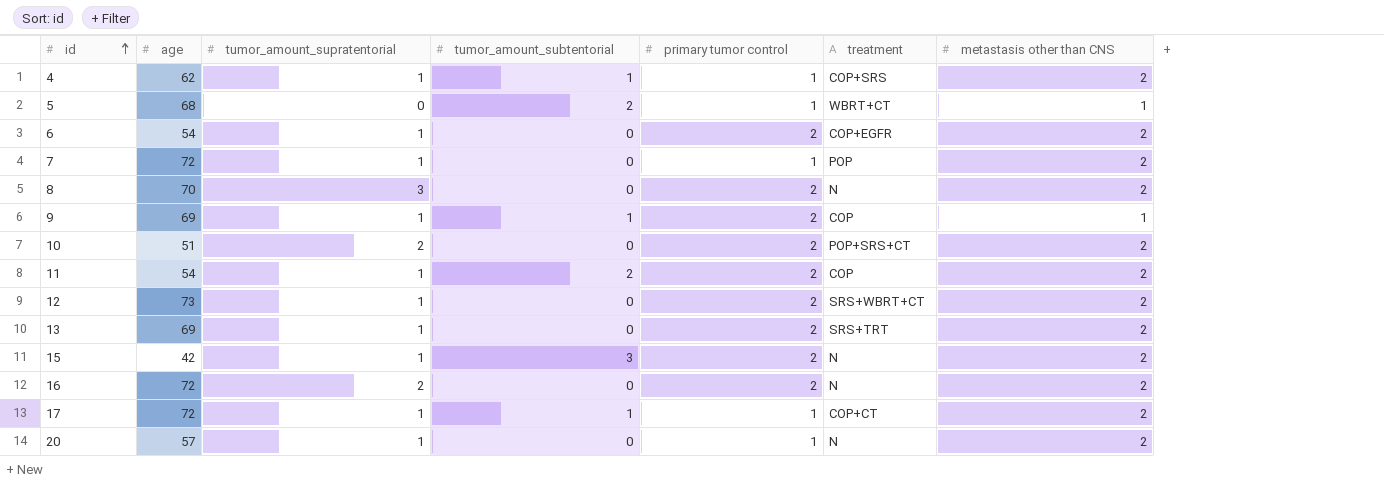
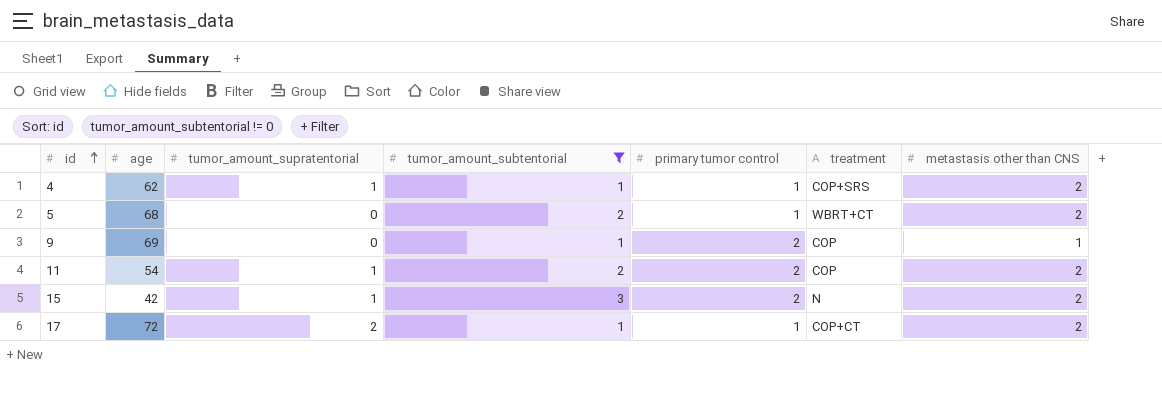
filter: none -> tumor_amount_subtentorial != 0
5 | metastasis other than CNS: 1 -> 2
9 | tumor_amount_supratentorial: 1 -> 0
17 | tumor_amount_supratentorial: 1 -> 2

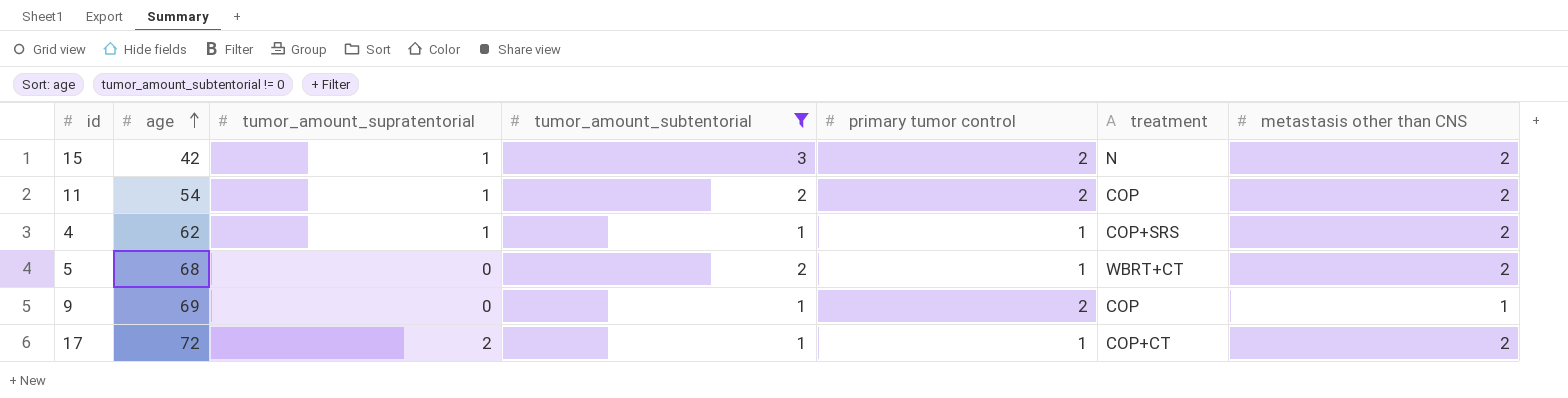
row order: id ascending -> age ascending

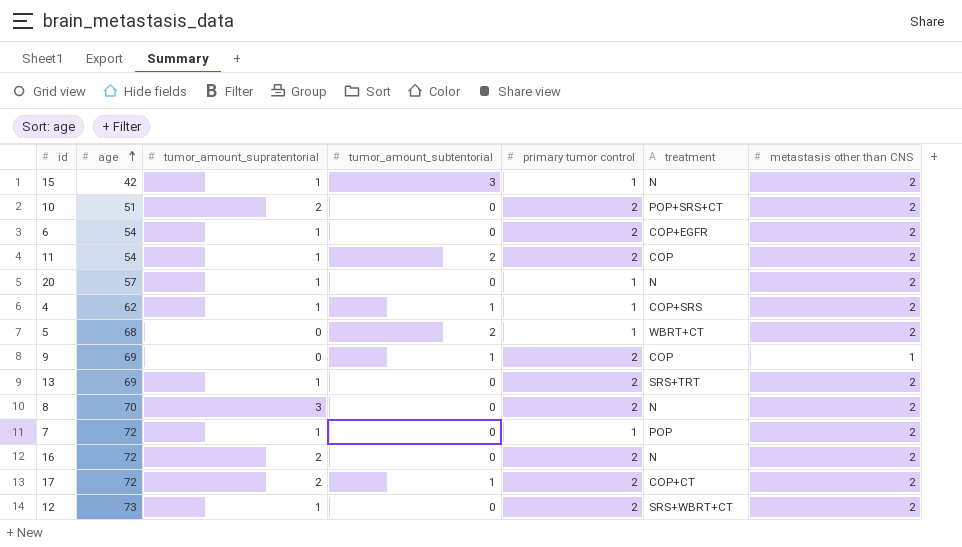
filter: tumor_amount_subtentorial != 0 -> none
15 | primary tumor control: 2 -> 1
17 | primary tumor control: 1 -> 2

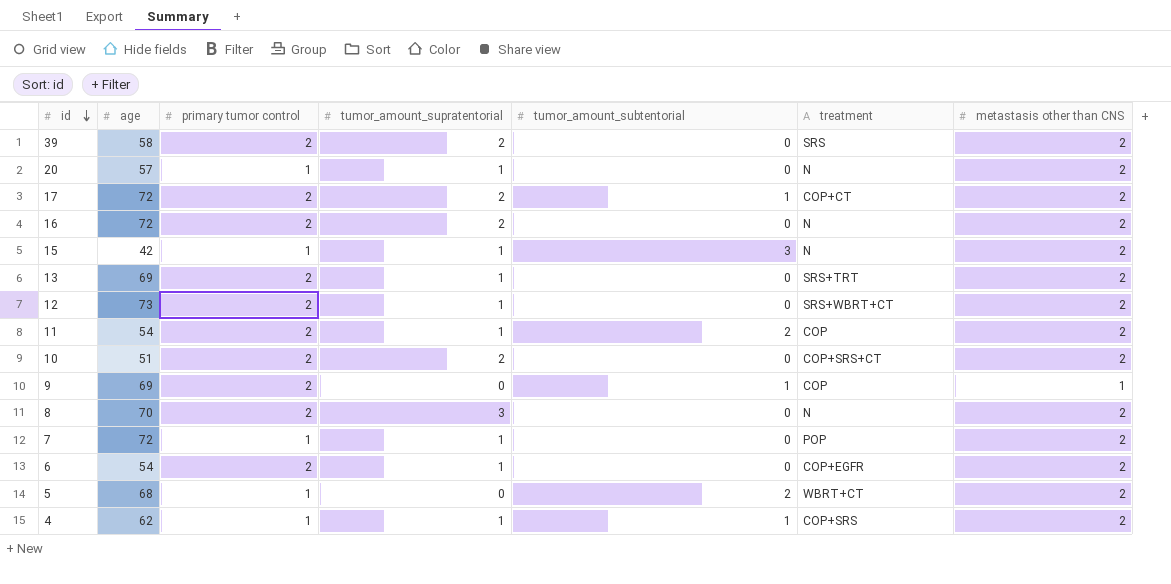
row order: age ascending -> id descending
column primary tumor control | position: 5 -> 3
row 39: none -> 58 | 2 | 2 | 0 | SRS | 2
10 | treatment: POP+SRS+CT -> COP+SRS+CT

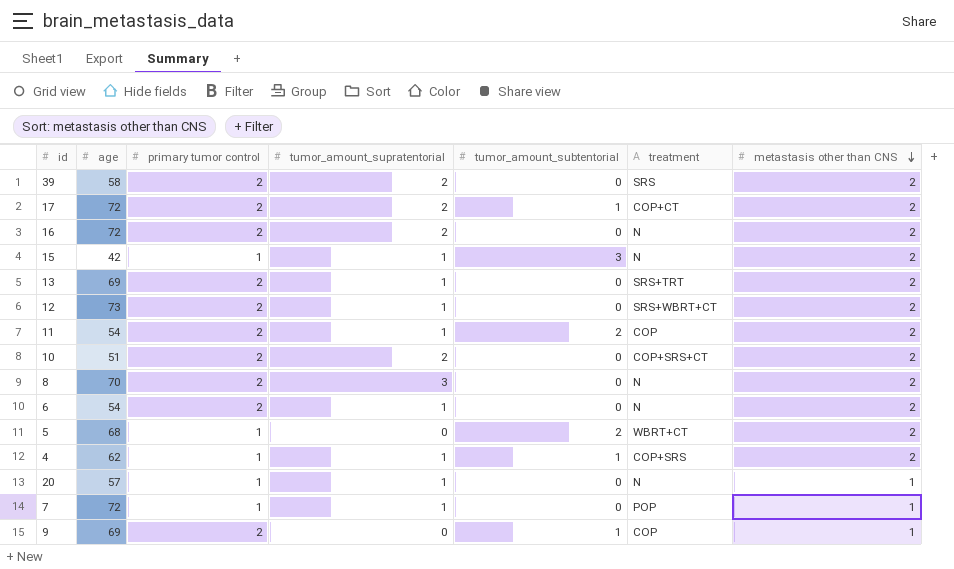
row order: id descending -> metastasis other than CNS descending
6 | treatment: COP+EGFR -> N
20 | metastasis other than CNS: 2 -> 1
7 | metastasis other than CNS: 2 -> 1

